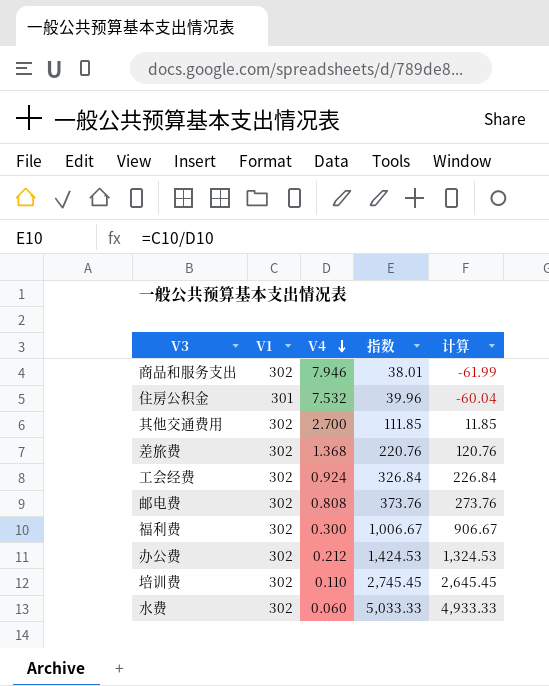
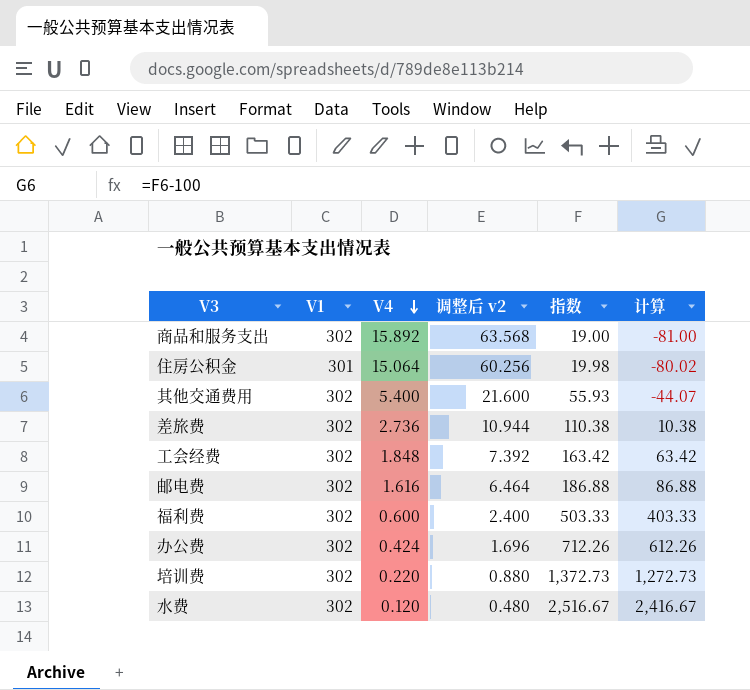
column 调整后 v2 | formula: none -> [V4] * 4
商品和服务支出 | V4: 7.946 -> 15.892
商品和服务支出 | 指数: 38.01 -> 19.00
商品和服务支出 | 计算: -61.99 -> -81.00
住房公积金 | V4: 7.532 -> 15.064
住房公积金 | 指数: 39.96 -> 19.98
住房公积金 | 计算: -60.04 -> -80.02
其他交通费用 | V4: 2.700 -> 5.400
其他交通费用 | 指数: 111.85 -> 55.93
其他交通费用 | 计算: 11.85 -> -44.07
差旅费 | V4: 1.368 -> 2.736
差旅费 | 指数: 220.76 -> 110.38
差旅费 | 计算: 120.76 -> 10.38
工会经费 | V4: 0.924 -> 1.848
工会经费 | 指数: 326.84 -> 163.42
工会经费 | 计算: 226.84 -> 63.42
邮电费 | V4: 0.808 -> 1.616
邮电费 | 指数: 373.76 -> 186.88
邮电费 | 计算: 273.76 -> 86.88
福利费 | V4: 0.300 -> 0.600
福利费 | 指数: 1,006.67 -> 503.33
福利费 | 计算: 906.67 -> 403.33
办公费 | V4: 0.212 -> 0.424
办公费 | 指数: 1,424.53 -> 712.26
办公费 | 计算: 1,324.53 -> 612.26
培训费 | V4: 0.110 -> 0.220
培训费 | 指数: 2,745.45 -> 1,372.73
培训费 | 计算: 2,645.45 -> 1,272.73
水费 | V4: 0.060 -> 0.120
水费 | 指数: 5,033.33 -> 2,516.67
水费 | 计算: 4,933.33 -> 2,416.67

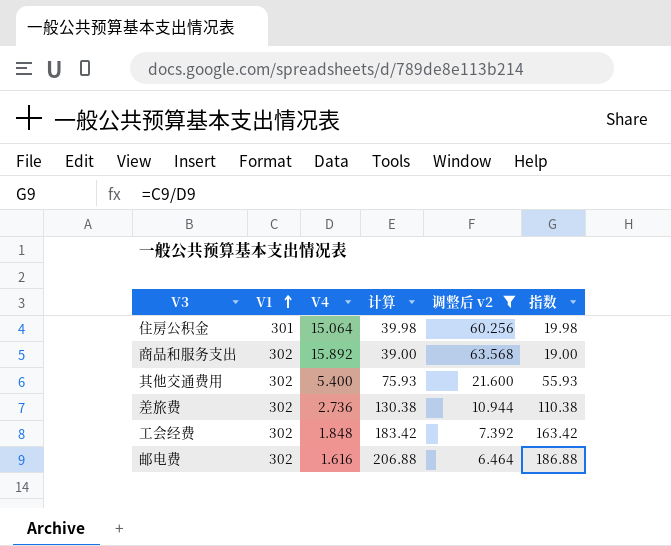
filter: none -> 调整后 v2 >= 6.464
row order: V4 descending -> V1 ascending
column 计算 | formula: [指数] - 100 -> [指数] + 20
column 计算 | position: 6 -> 4

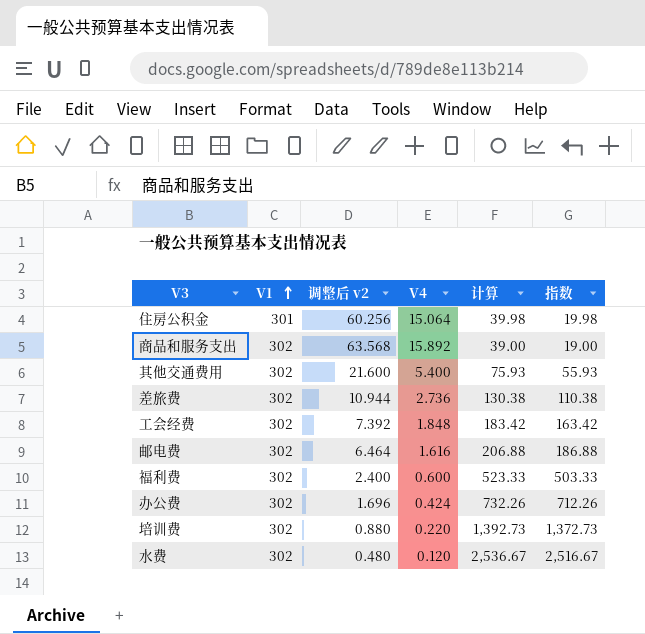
filter: 调整后 v2 >= 6.464 -> none
column 调整后 v2 | position: 5 -> 3

